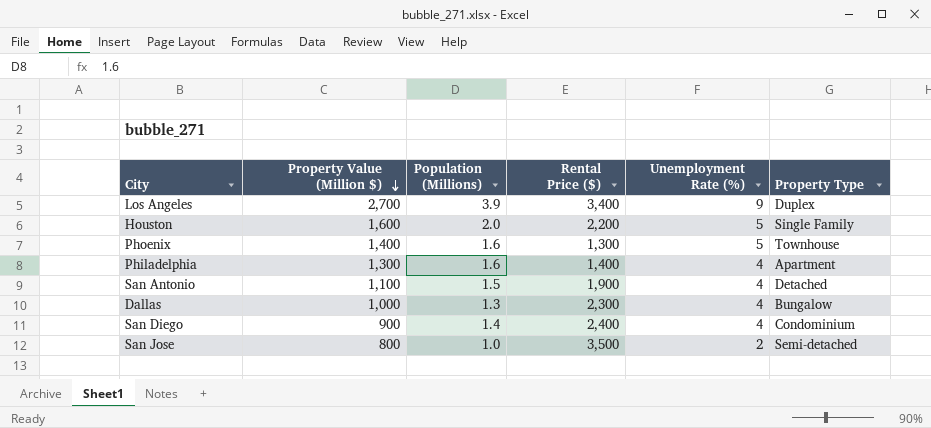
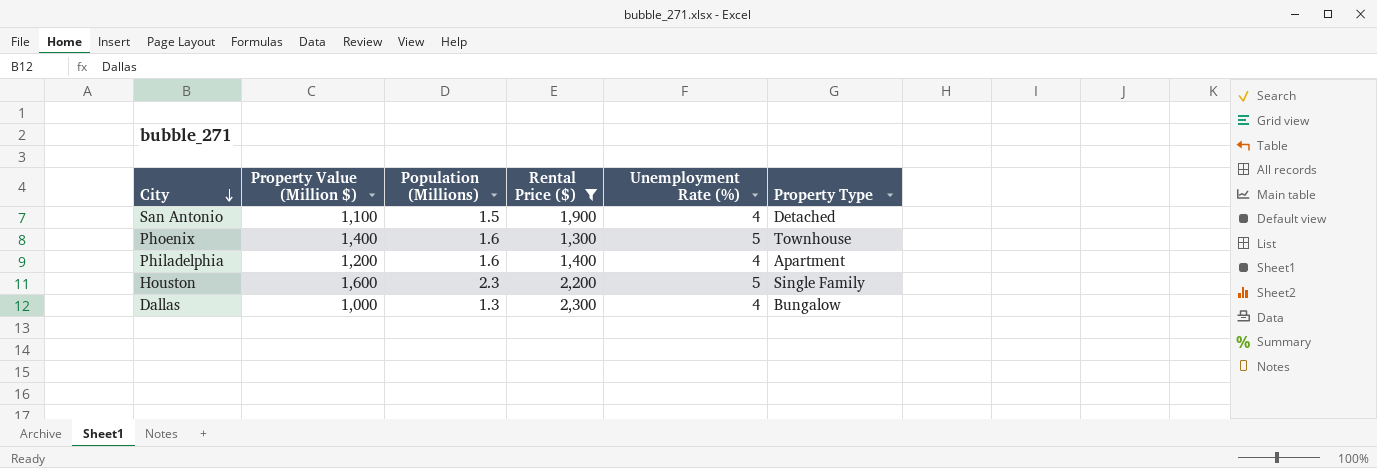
filter: none -> Rental Price ($) <= 2,300
row order: Property Value (Million $) descending -> City descending
Philadelphia | Property Value (Million $): 1,300 -> 1,200
Houston | Population (Millions): 2.0 -> 2.3

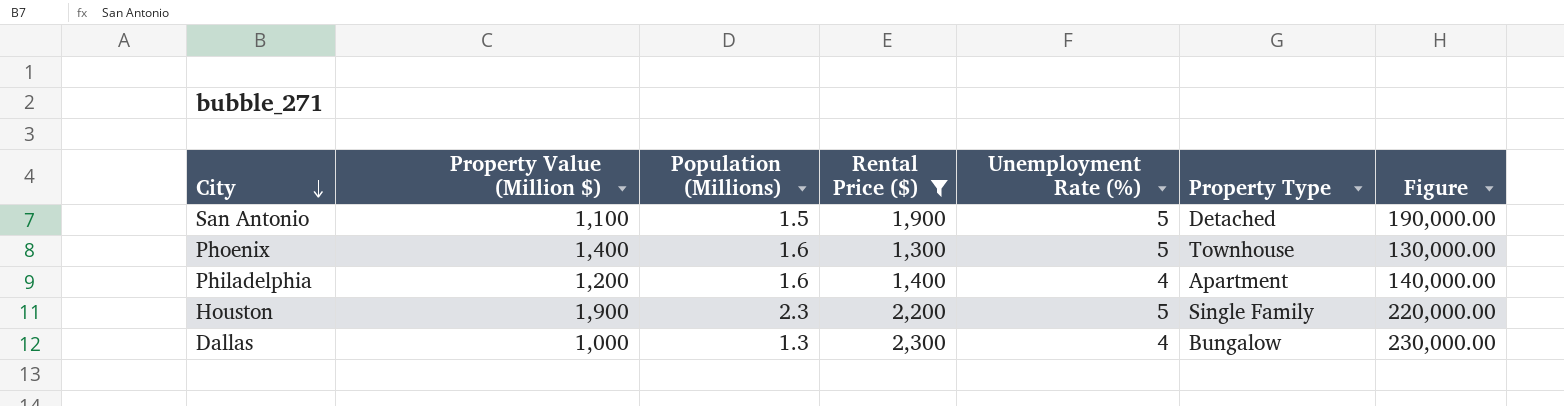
column Figure | formula: none -> [Rental Price ($)] * 100
San Antonio | Unemployment Rate (%): 4 -> 5
Houston | Property Value (Million $): 1,600 -> 1,900

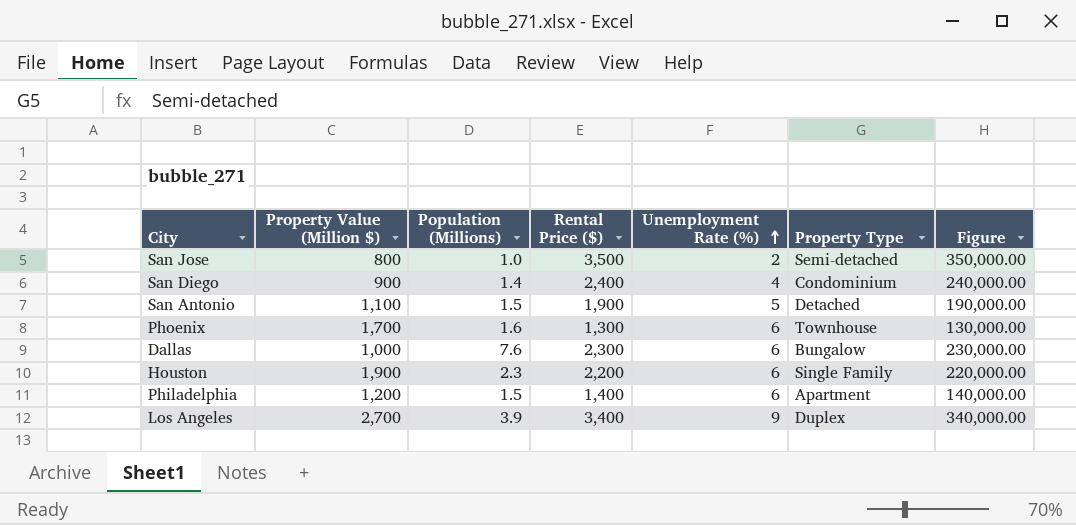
filter: Rental Price ($) <= 2,300 -> none
row order: City descending -> Unemployment Rate (%) ascending
Phoenix | Property Value (Million $): 1,400 -> 1,700
Phoenix | Unemployment Rate (%): 5 -> 6
Dallas | Population (Millions): 1.3 -> 7.6
Dallas | Unemployment Rate (%): 4 -> 6
Houston | Unemployment Rate (%): 5 -> 6
Philadelphia | Population (Millions): 1.6 -> 1.5
Philadelphia | Unemployment Rate (%): 4 -> 6

